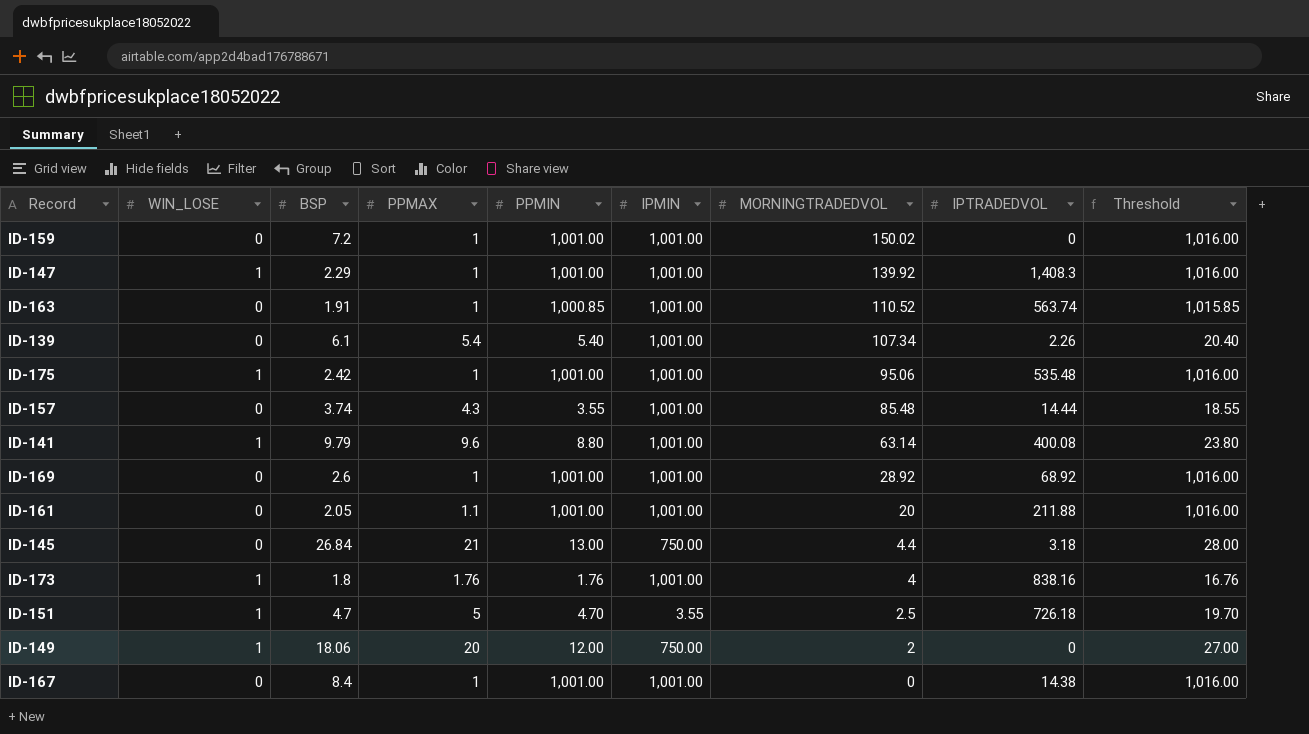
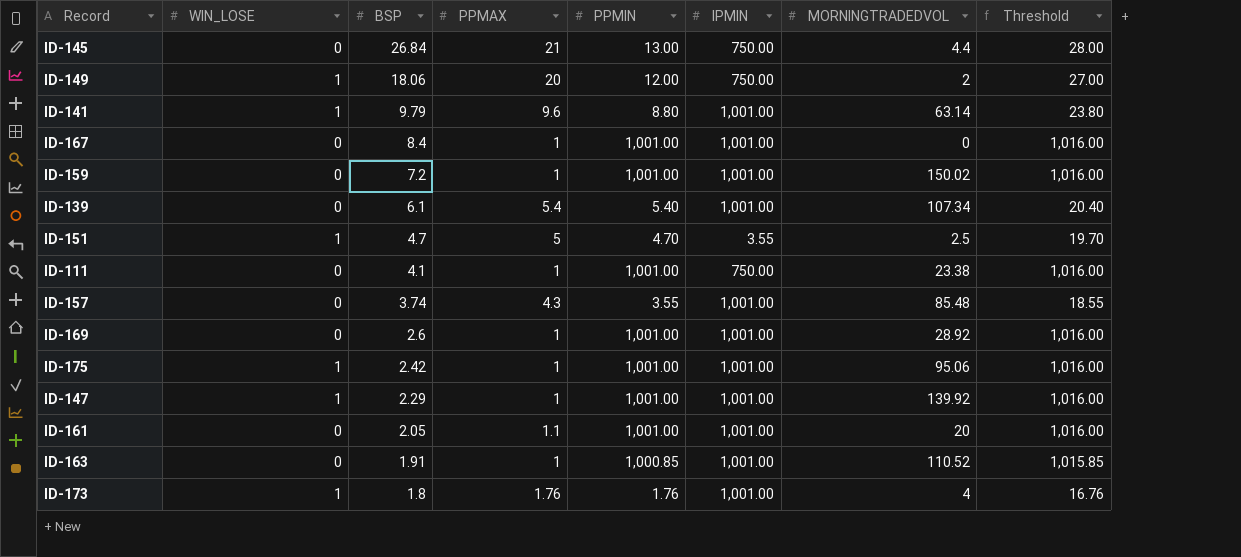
row order: MORNINGTRADEDVOL descending -> BSP descending
column IPTRADEDVOL | position: 8 -> none
row ID-111: none -> 0 | 4.1 | 1 | 1,001.00 | 750.00 | 23.38 | 1,016.00

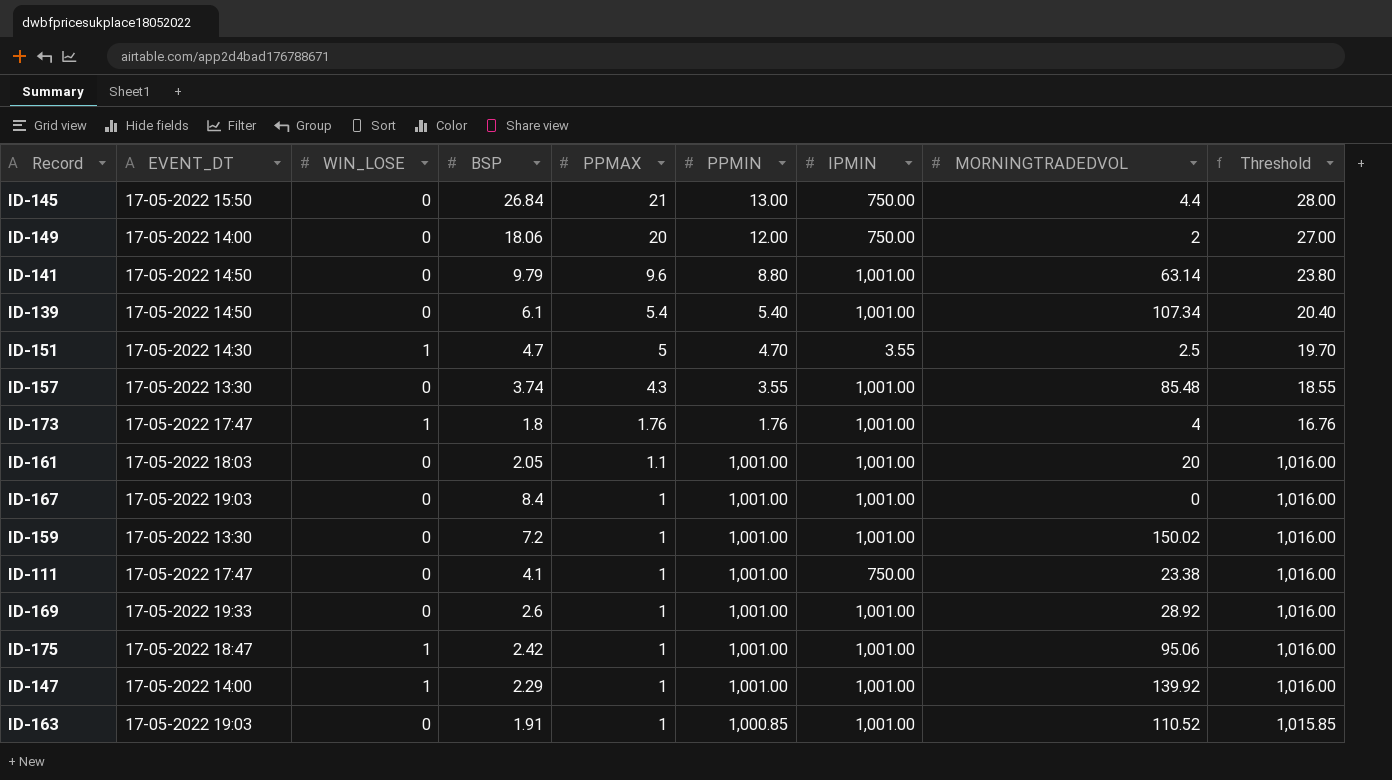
row order: BSP descending -> PPMAX descending
column EVENT_DT | position: none -> 2
ID-149 | WIN_LOSE: 1 -> 0
ID-141 | WIN_LOSE: 1 -> 0

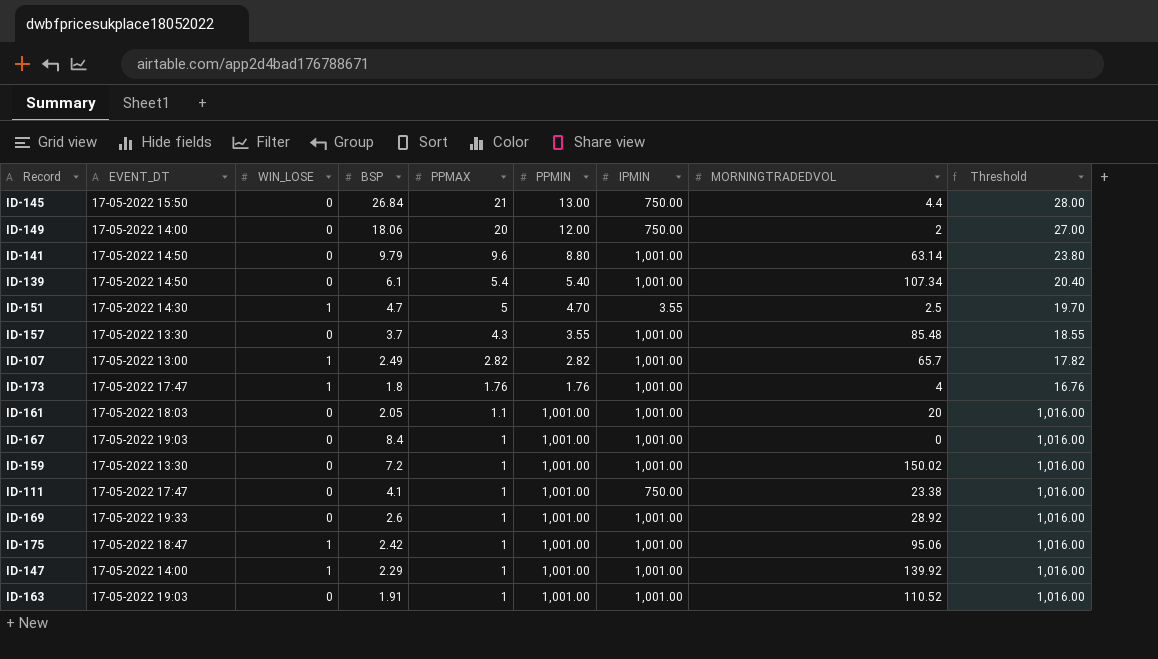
ID-157 | BSP: 3.74 -> 3.7
row ID-107: none -> 17-05-2022 13:00 | 1 | 2.49 | 2.82 | 2.82 | 1,001.00 | 65.7 | 17.82
ID-163 | PPMIN: 1,000.85 -> 1,001.00
ID-163 | Threshold: 1,015.85 -> 1,016.00

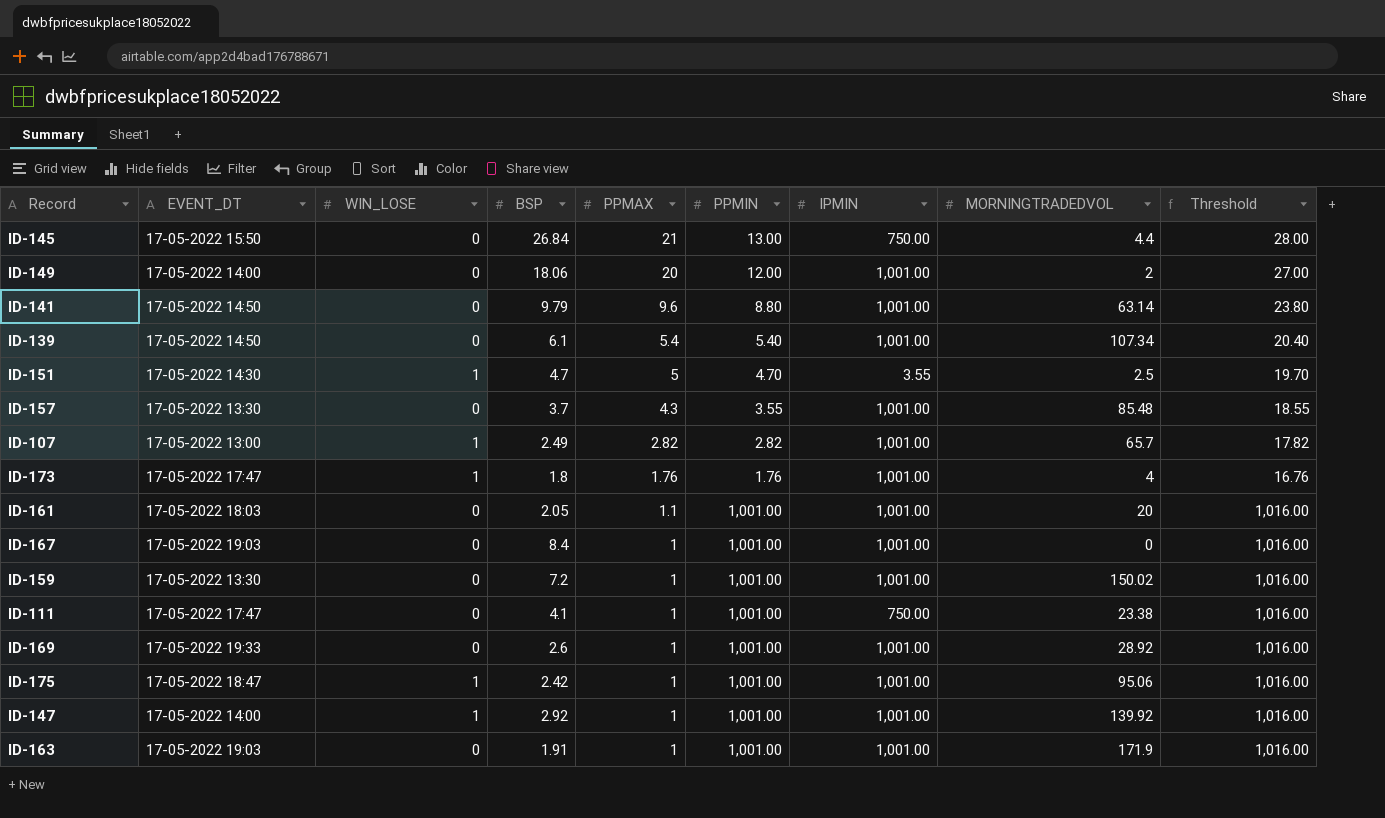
ID-149 | IPMIN: 750.00 -> 1,001.00
ID-147 | BSP: 2.29 -> 2.92
ID-163 | MORNINGTRADEDVOL: 110.52 -> 171.9

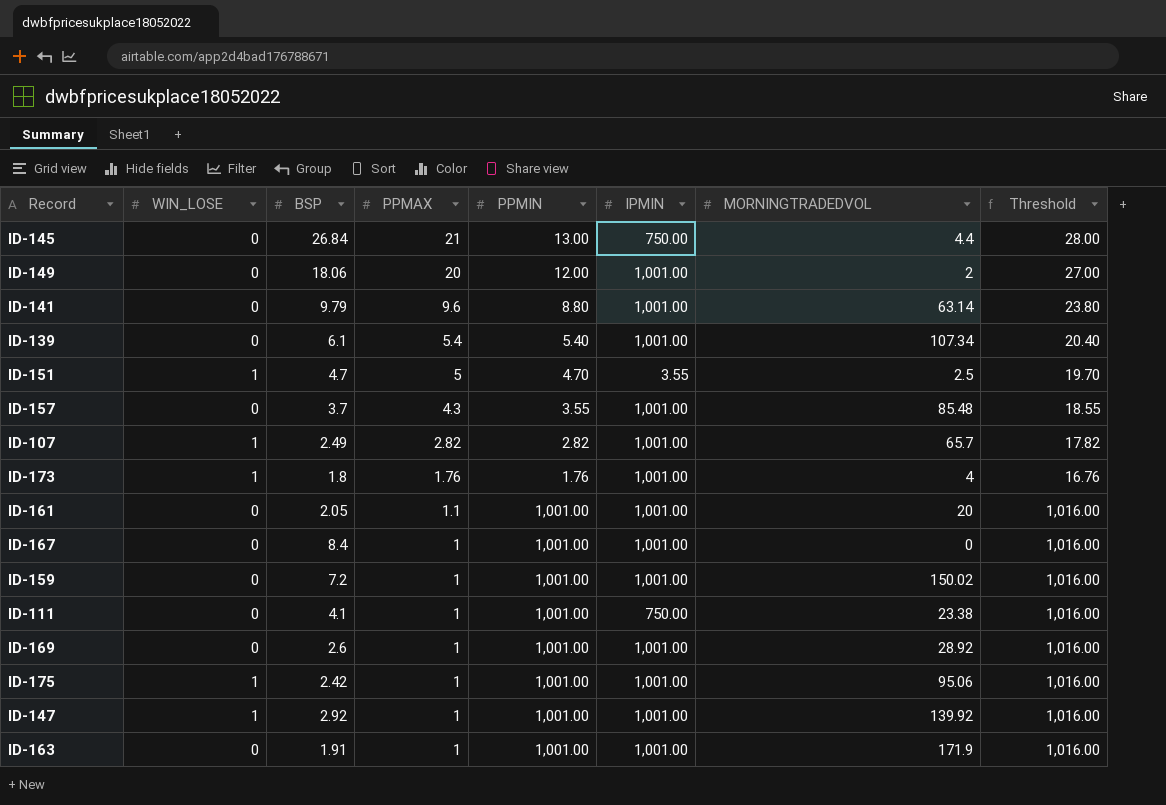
column EVENT_DT | position: 2 -> none

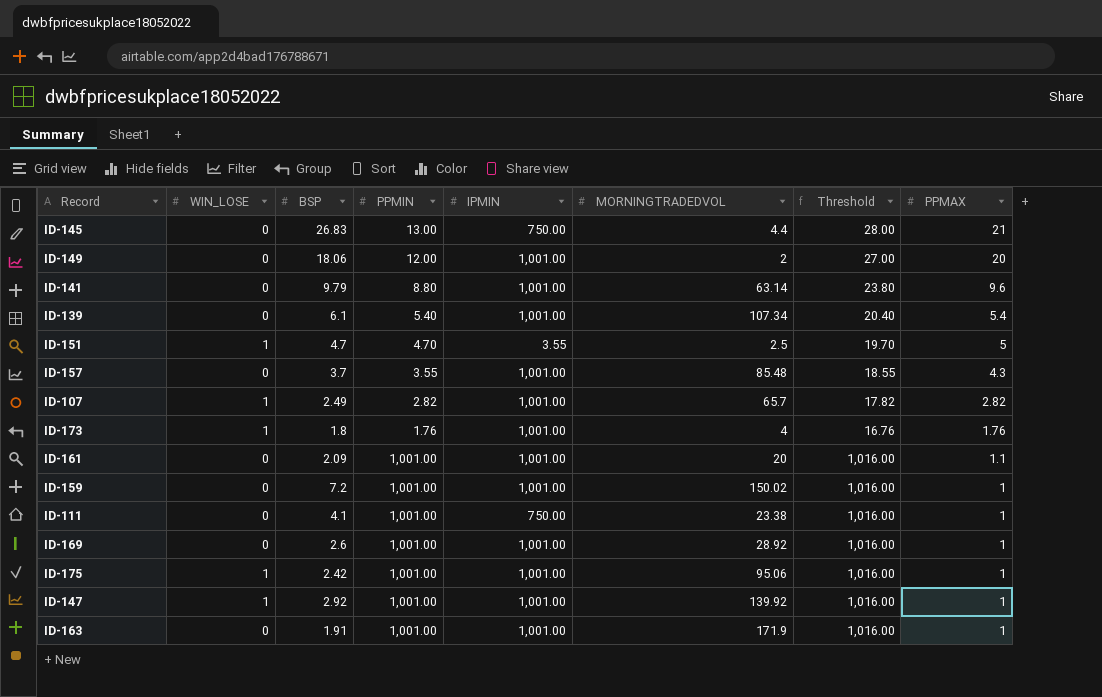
column PPMAX | position: 4 -> 8
row ID-167: 0 | 8.4 | 1 | 1,001.00 | 1,001.00 | 0 | 1,016.00 -> none
ID-145 | BSP: 26.84 -> 26.83
ID-161 | BSP: 2.05 -> 2.09

